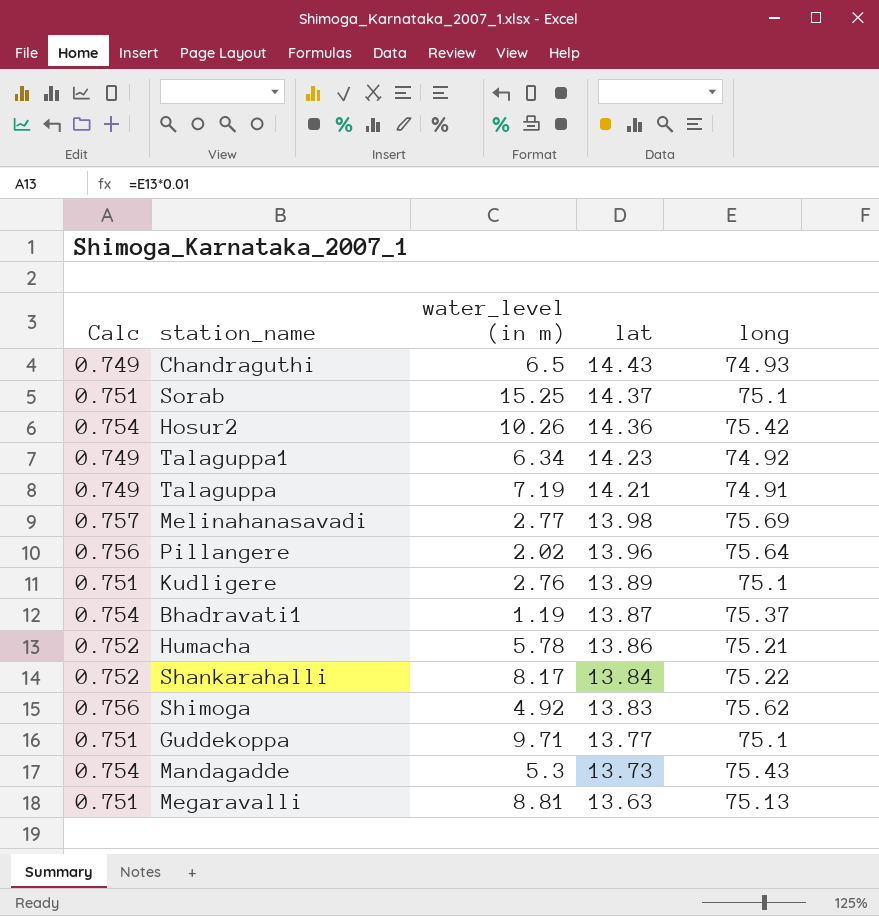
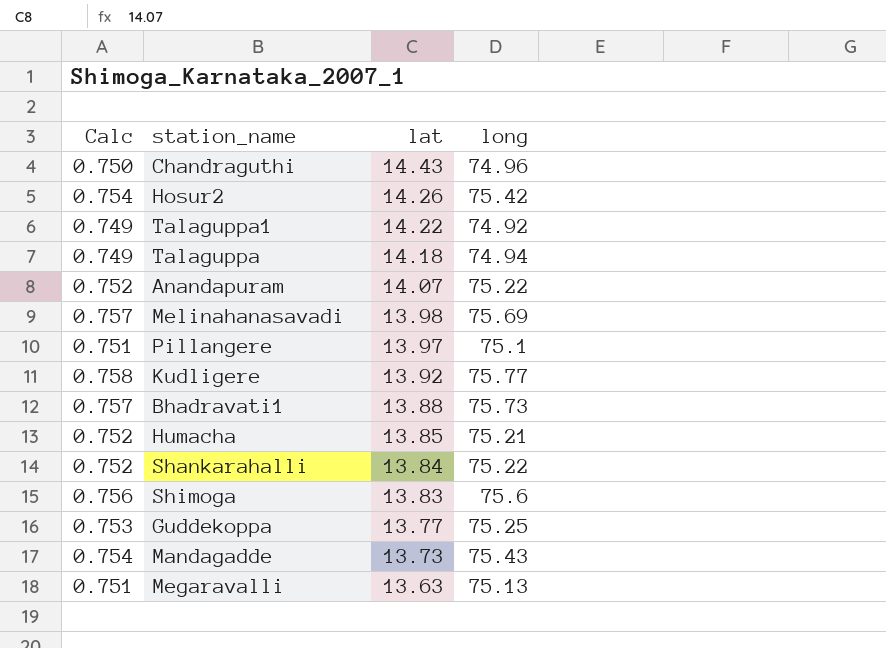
column water_level (in m) | position: 3 -> none
row Sorab: 0.751 | 15.25 | 14.37 | 75.1 -> none
Chandraguthi | Calc: 0.749 -> 0.750
Chandraguthi | long: 74.93 -> 74.96
Hosur2 | lat: 14.36 -> 14.26
Talaguppa1 | lat: 14.23 -> 14.22
Talaguppa | lat: 14.21 -> 14.18
Talaguppa | long: 74.91 -> 74.94
row Anandapuram: none -> 0.752 | 14.07 | 75.22
Pillangere | Calc: 0.756 -> 0.751
Pillangere | lat: 13.96 -> 13.97
Pillangere | long: 75.64 -> 75.1
Kudligere | Calc: 0.751 -> 0.758
Kudligere | lat: 13.89 -> 13.92
Kudligere | long: 75.1 -> 75.77
Bhadravati1 | Calc: 0.754 -> 0.757
Bhadravati1 | lat: 13.87 -> 13.88
Bhadravati1 | long: 75.37 -> 75.73
Humacha | lat: 13.86 -> 13.85
Shimoga | long: 75.62 -> 75.6
Guddekoppa | Calc: 0.751 -> 0.753
Guddekoppa | long: 75.1 -> 75.25

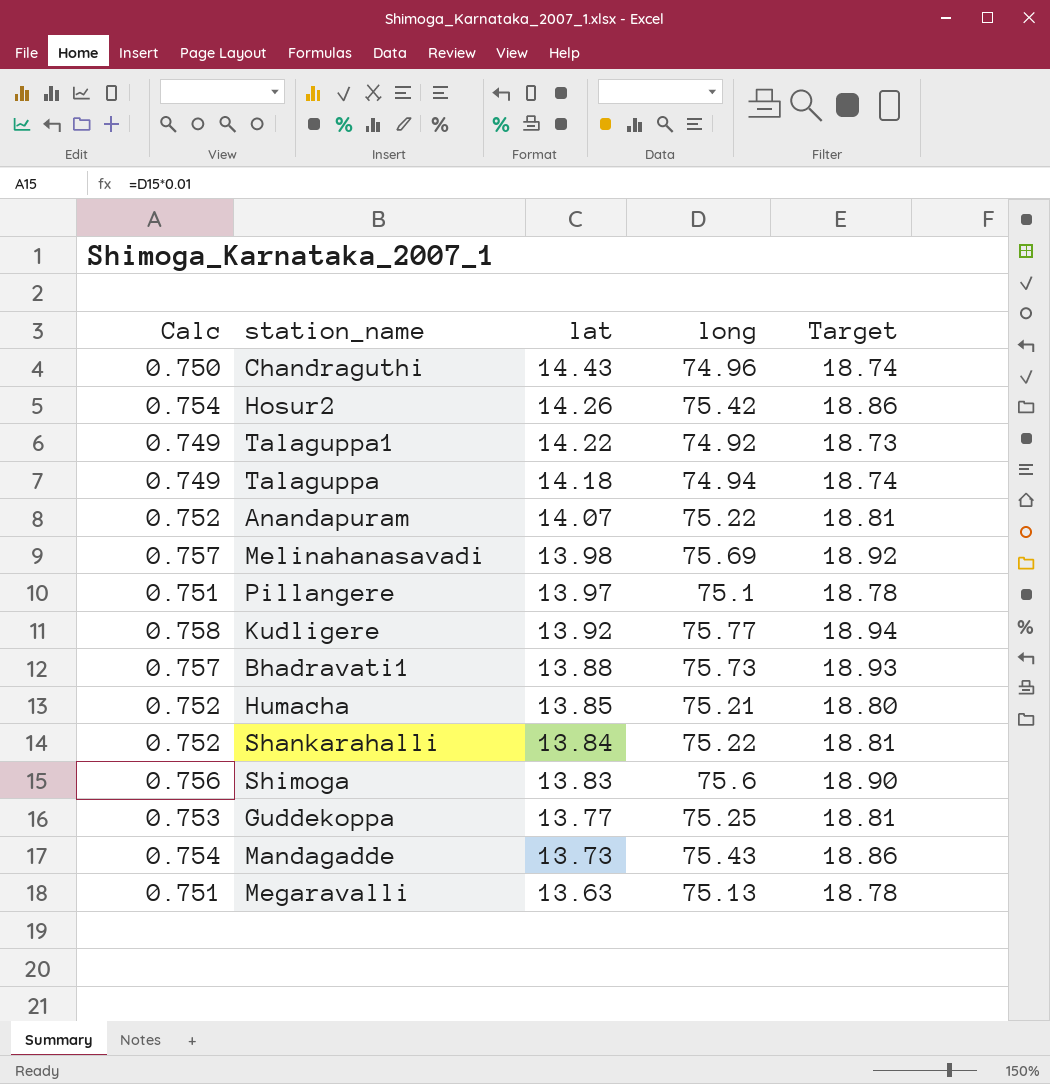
column Target | formula: none -> [long] * 0.25

